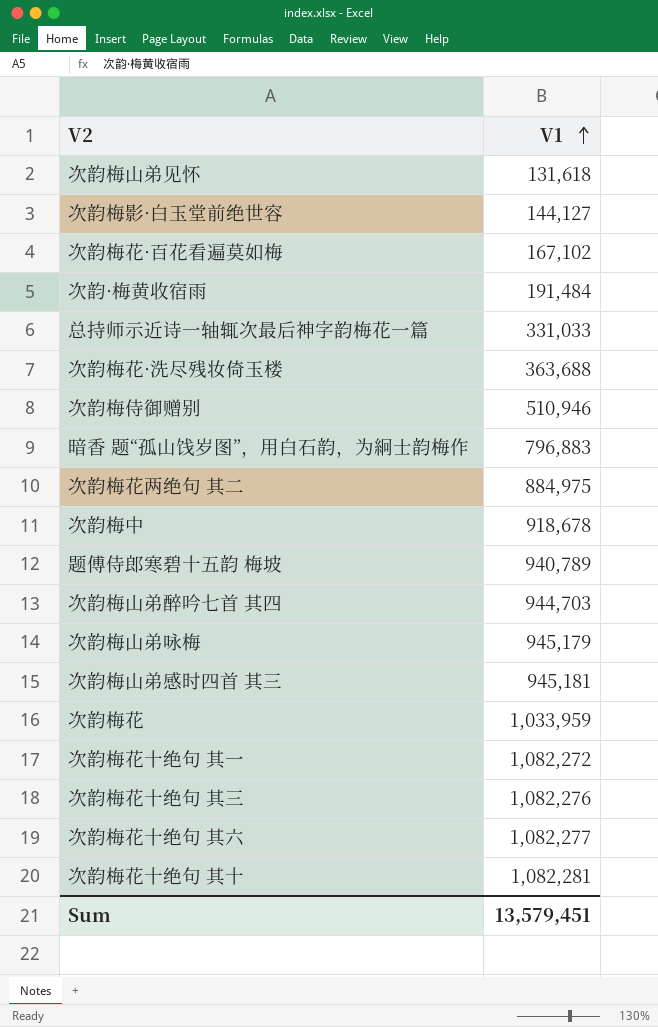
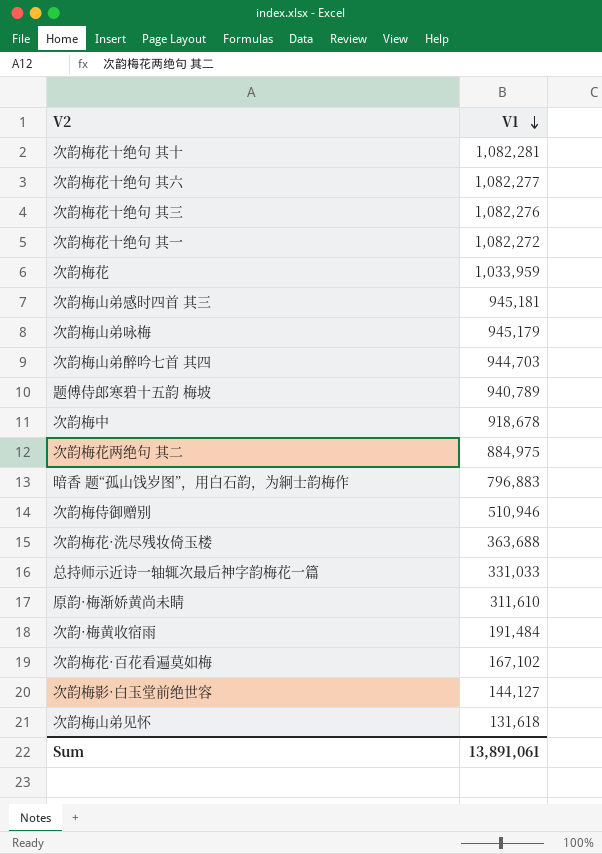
row order: V1 ascending -> V1 descending
row 原韵·梅渐娇黄尚未睛: none -> 311,610
Sum | V1: 13,579,451 -> 13,891,061

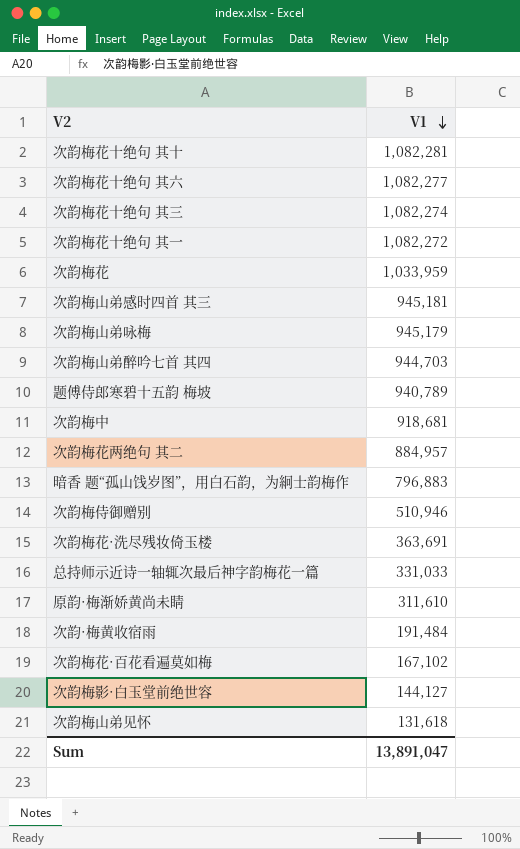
次韵梅花十绝句 其三 | V1: 1,082,276 -> 1,082,274
次韵梅中 | V1: 918,678 -> 918,681
次韵梅花两绝句 其二 | V1: 884,975 -> 884,957
次韵梅花·洗尽残妆倚玉楼 | V1: 363,688 -> 363,691
Sum | V1: 13,891,061 -> 13,891,047

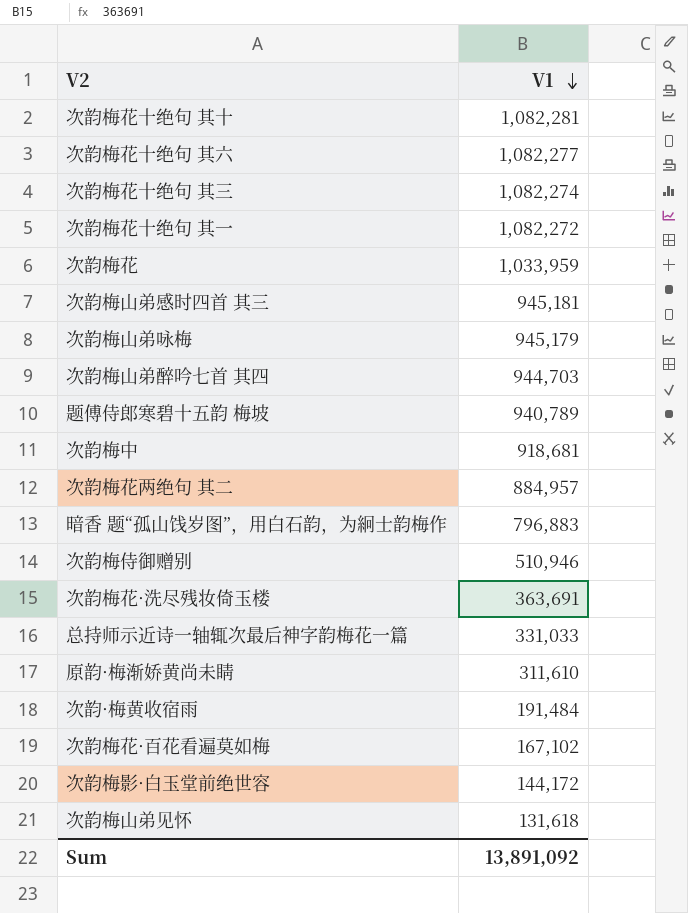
次韵梅影·白玉堂前绝世容 | V1: 144,127 -> 144,172
Sum | V1: 13,891,047 -> 13,891,092

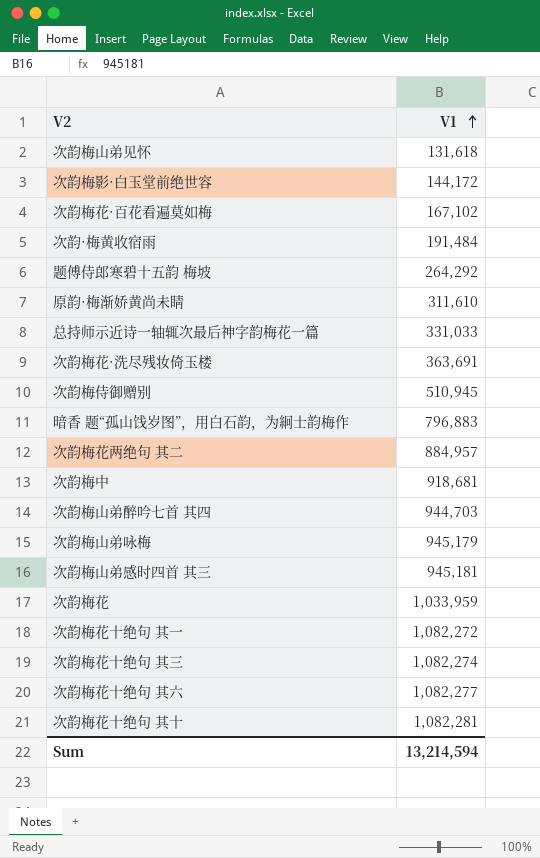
row order: V1 descending -> V1 ascending
题傅侍郎寒碧十五韵 梅坡 | V1: 940,789 -> 264,292
次韵梅侍御赠别 | V1: 510,946 -> 510,945
Sum | V1: 13,891,092 -> 13,214,594

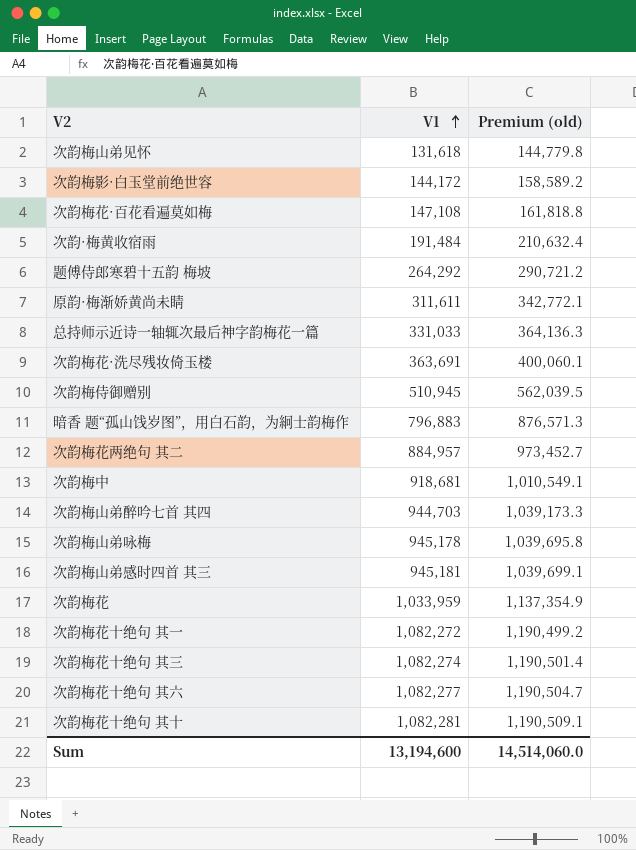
column Premium (old) | formula: none -> [V1] * 1.1
次韵梅花·百花看遍莫如梅 | V1: 167,102 -> 147,108
原韵·梅渐娇黄尚未睛 | V1: 311,610 -> 311,611
次韵梅山弟咏梅 | V1: 945,179 -> 945,178
Sum | V1: 13,214,594 -> 13,194,600

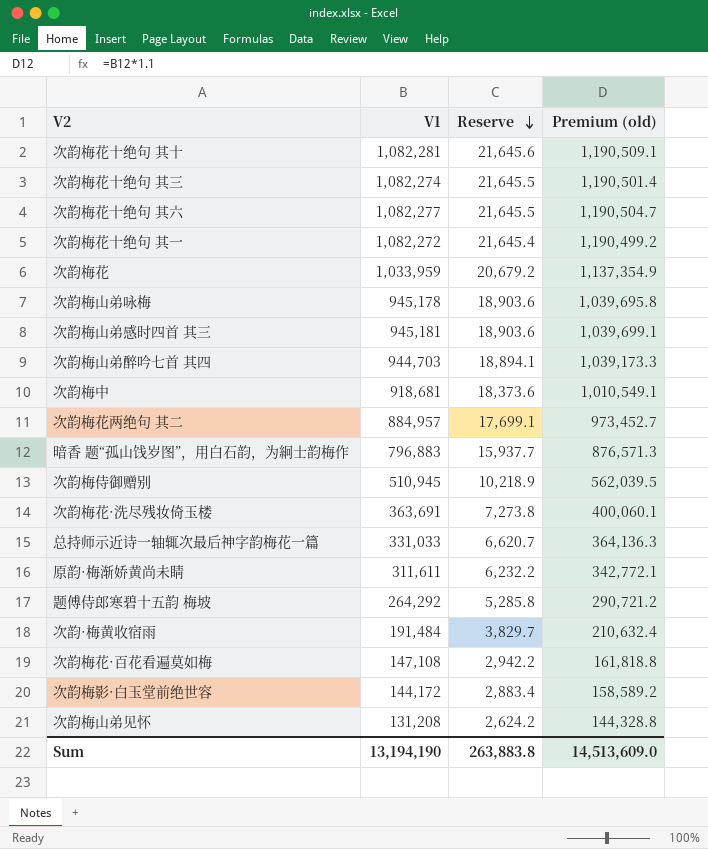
row order: V1 ascending -> Reserve descending
column Reserve | formula: none -> [V1] * 0.02
次韵梅山弟见怀 | V1: 131,618 -> 131,208
次韵梅山弟见怀 | Premium (old): 144,779.8 -> 144,328.8
Sum | V1: 13,194,600 -> 13,194,190
Sum | Premium (old): 14,514,060.0 -> 14,513,609.0

